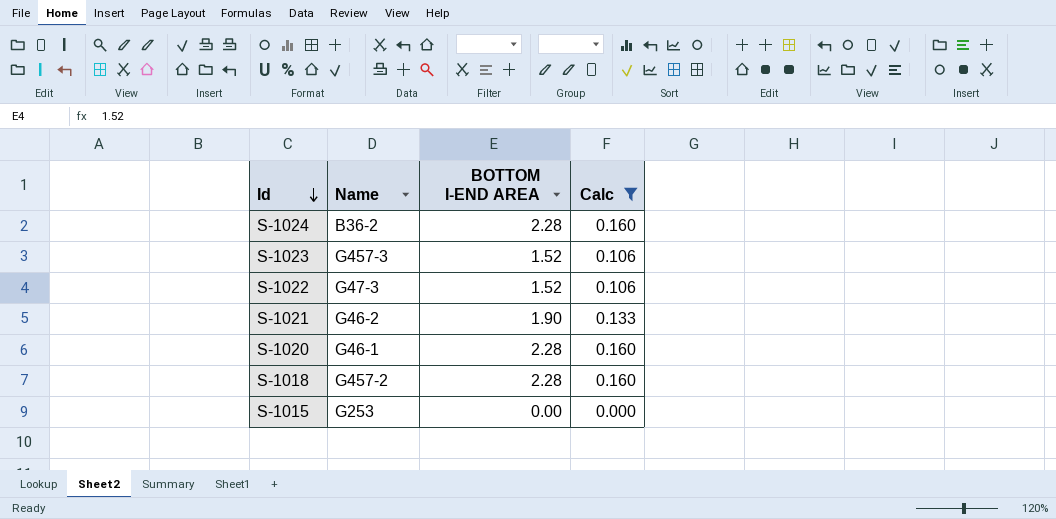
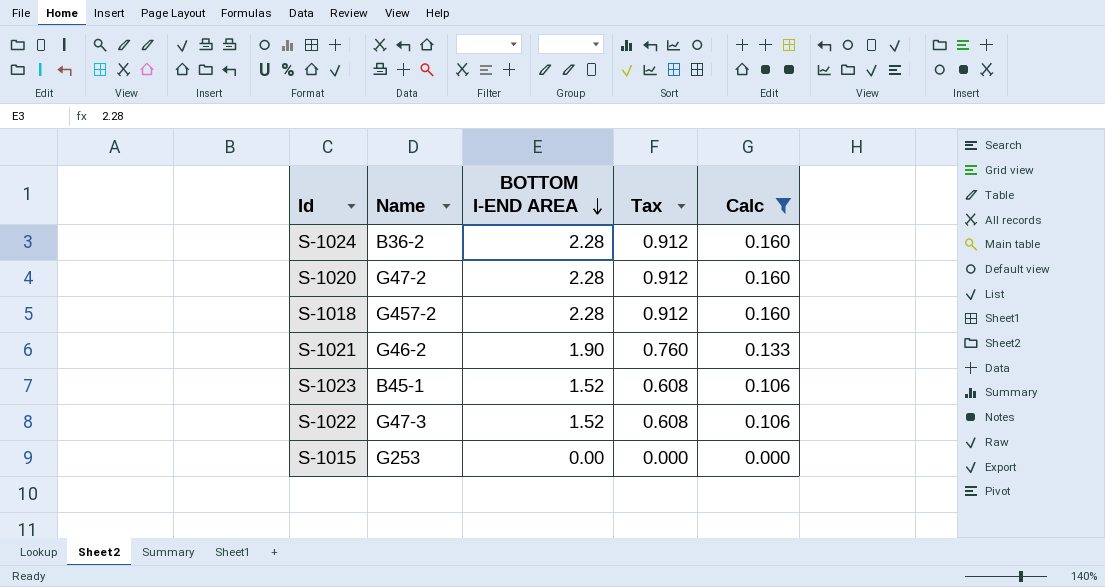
row order: Id descending -> BOTTOM I-END AREA descending
column Tax | formula: none -> [BOTTOM I-END AREA] * 0.4
S-1020 | Name: G46-1 -> G47-2
S-1023 | Name: G457-3 -> B45-1

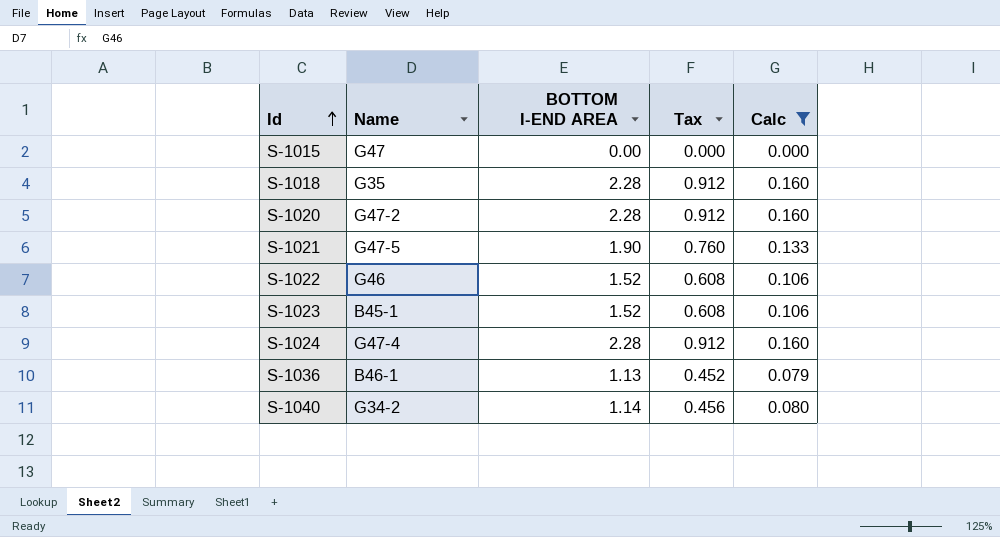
row order: BOTTOM I-END AREA descending -> Id ascending
S-1015 | Name: G253 -> G47
S-1018 | Name: G457-2 -> G35
S-1021 | Name: G46-2 -> G47-5
S-1022 | Name: G47-3 -> G46
S-1024 | Name: B36-2 -> G47-4
row S-1036: none -> B46-1 | 1.13 | 0.452 | 0.079
row S-1040: none -> G34-2 | 1.14 | 0.456 | 0.080

